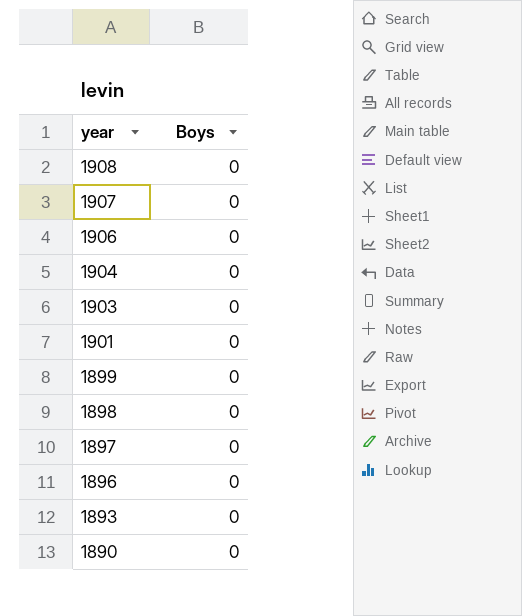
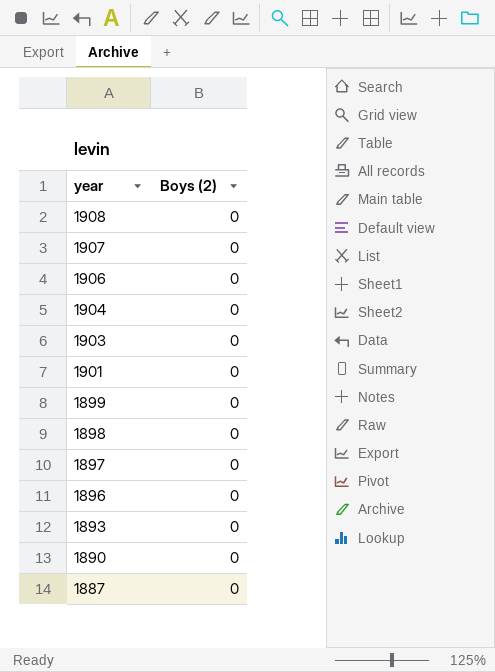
column name: Boys -> Boys (2)
row 1887: none -> 0

